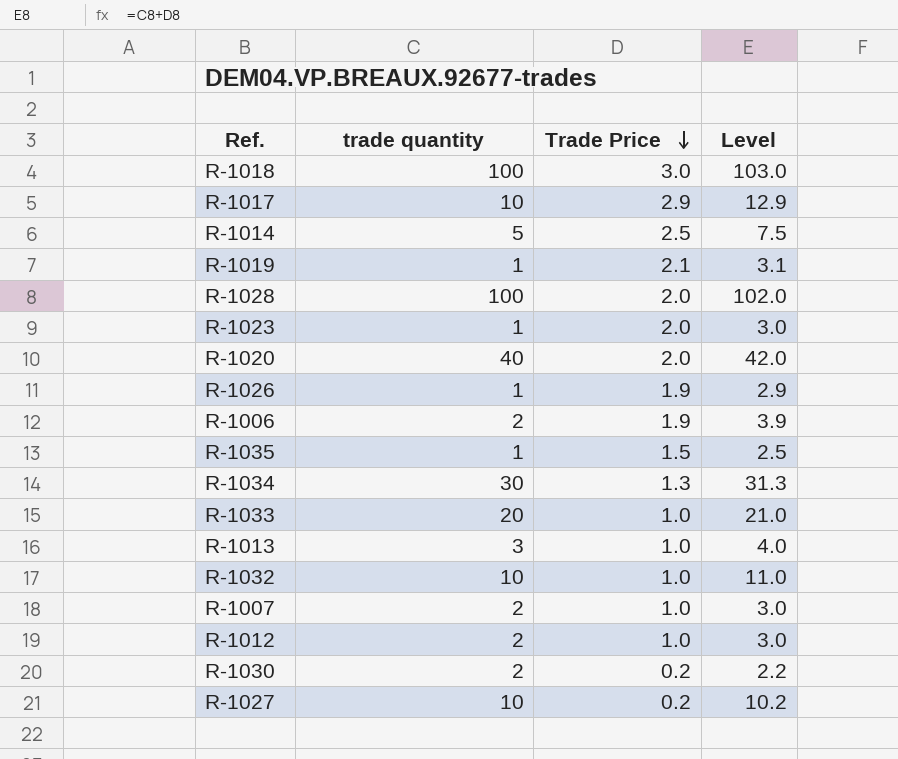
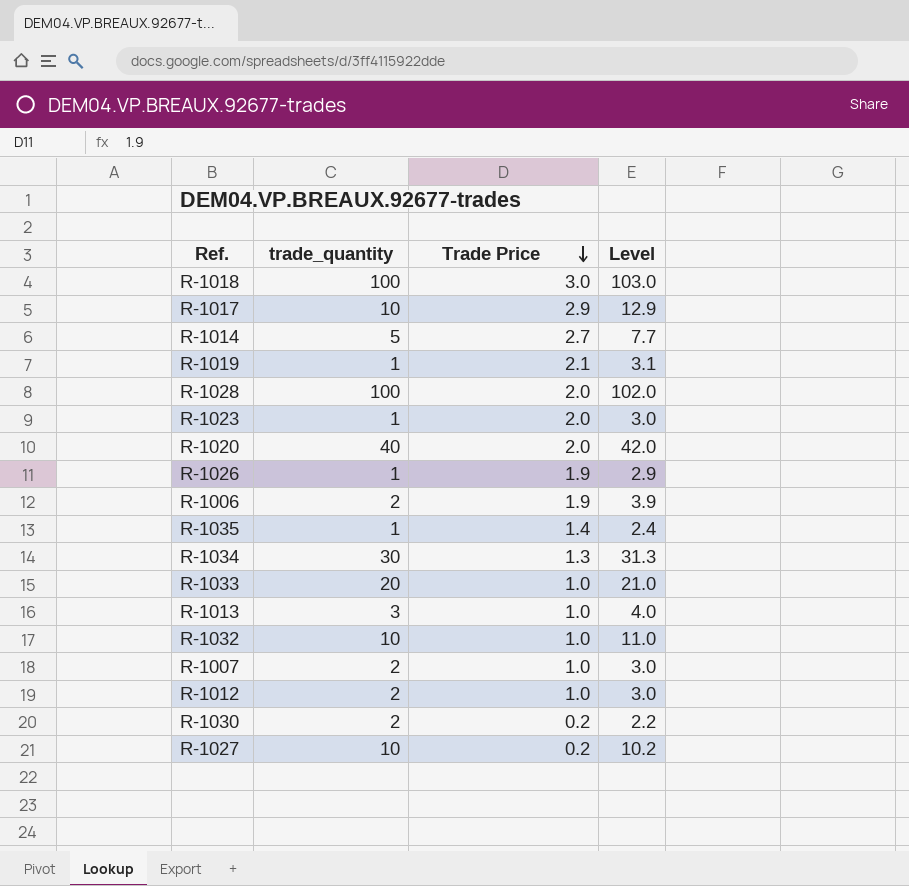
column name: trade quantity -> trade_quantity
R-1014 | Trade Price: 2.5 -> 2.7
R-1014 | Level: 7.5 -> 7.7
R-1035 | Trade Price: 1.5 -> 1.4
R-1035 | Level: 2.5 -> 2.4

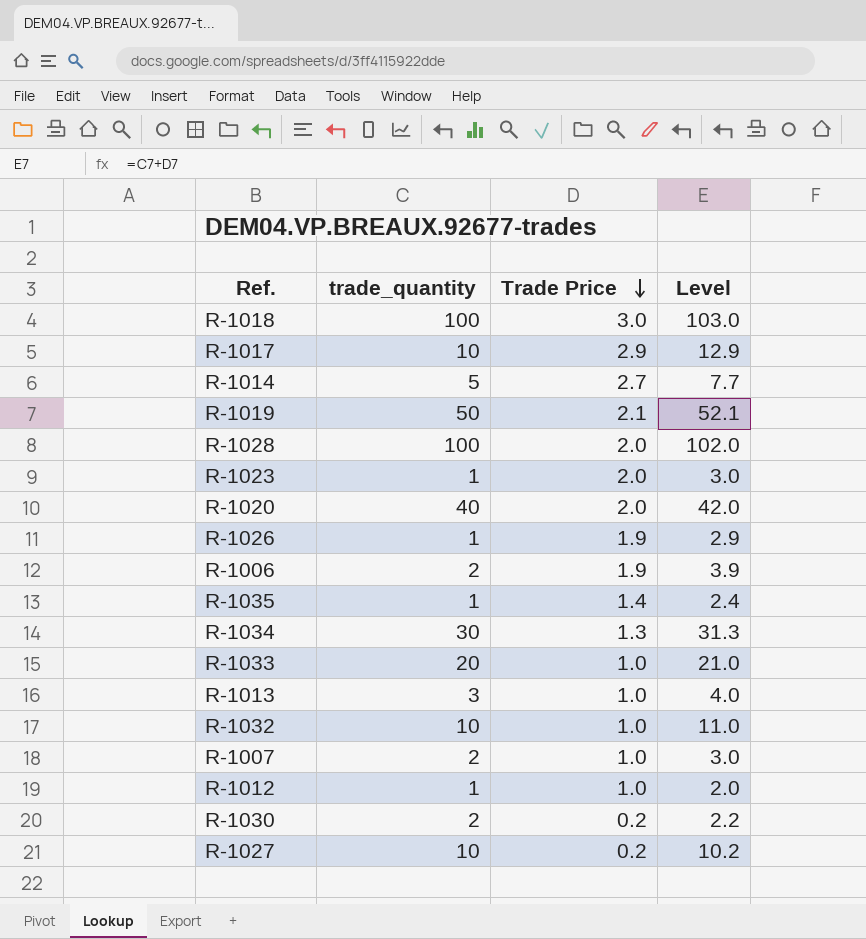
R-1019 | trade_quantity: 1 -> 50
R-1019 | Level: 3.1 -> 52.1
R-1012 | trade_quantity: 2 -> 1
R-1012 | Level: 3.0 -> 2.0

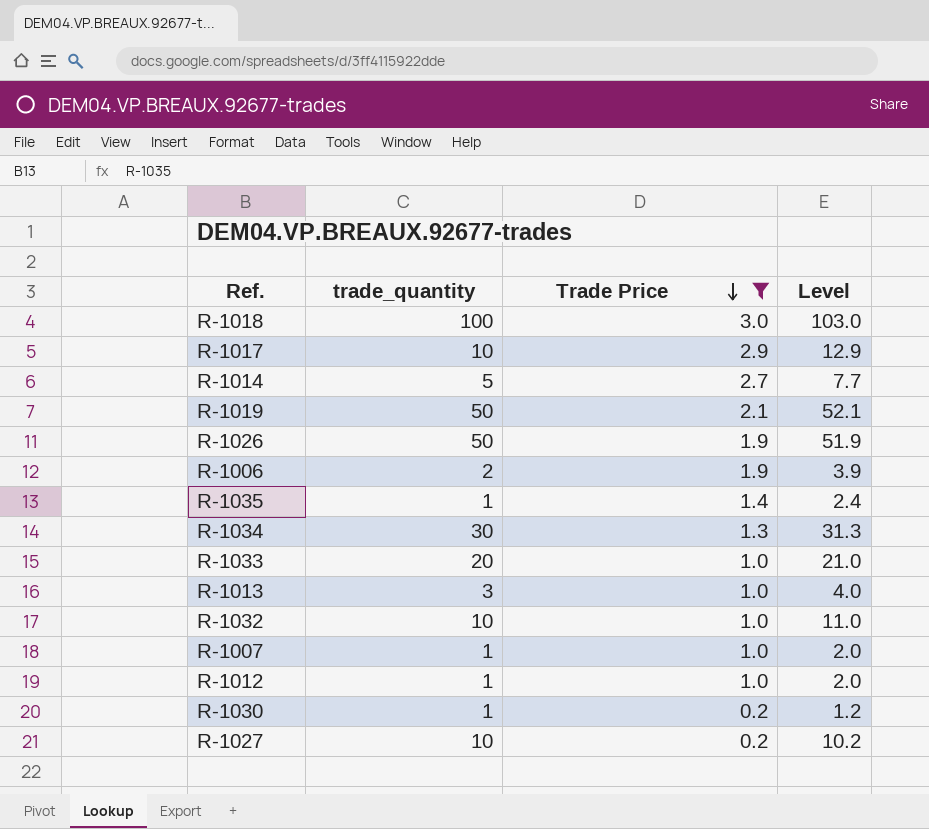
filter: none -> Trade Price != 2.0
R-1026 | trade_quantity: 1 -> 50
R-1026 | Level: 2.9 -> 51.9
R-1007 | trade_quantity: 2 -> 1
R-1007 | Level: 3.0 -> 2.0
R-1030 | trade_quantity: 2 -> 1
R-1030 | Level: 2.2 -> 1.2

